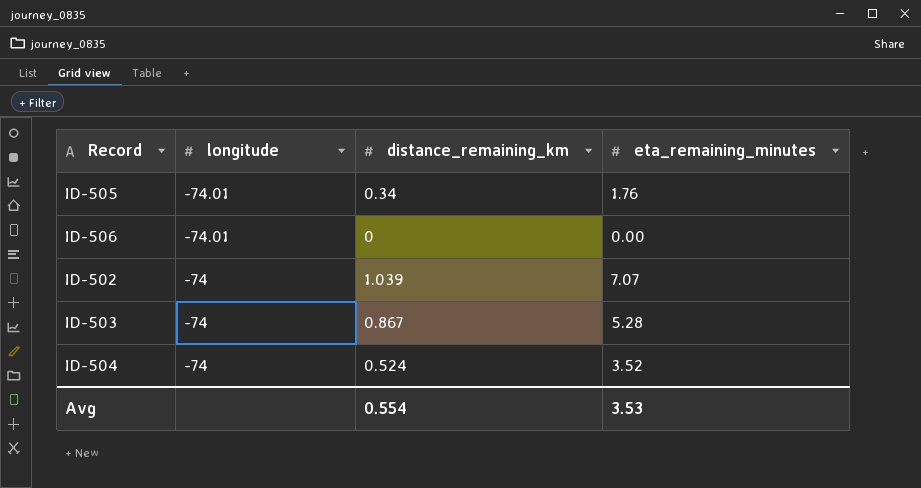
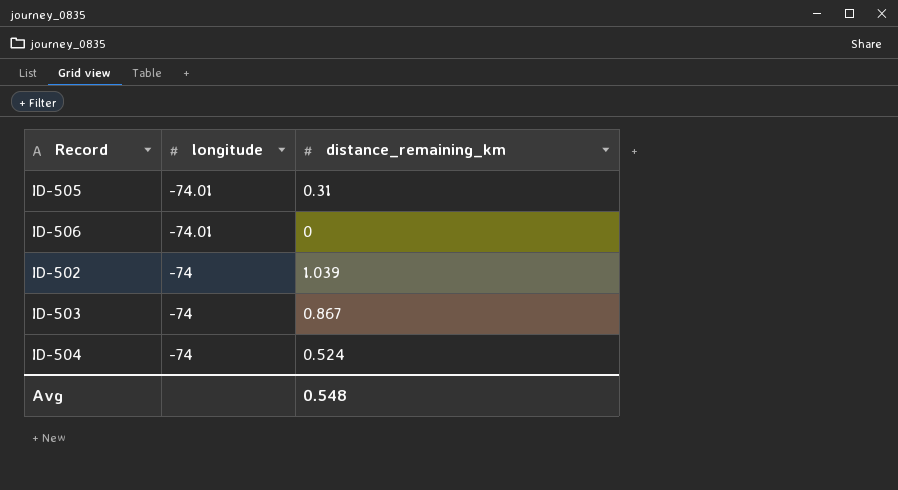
column eta_remaining_minutes | position: 4 -> none
ID-505 | distance_remaining_km: 0.34 -> 0.31
Avg | distance_remaining_km: 0.554 -> 0.548

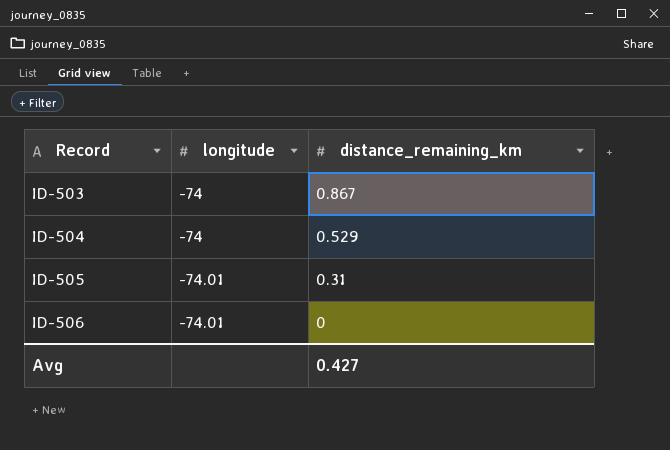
row order: longitude ascending -> Record ascending
row ID-502: -74 | 1.039 -> none
ID-504 | distance_remaining_km: 0.524 -> 0.529
Avg | distance_remaining_km: 0.548 -> 0.427

